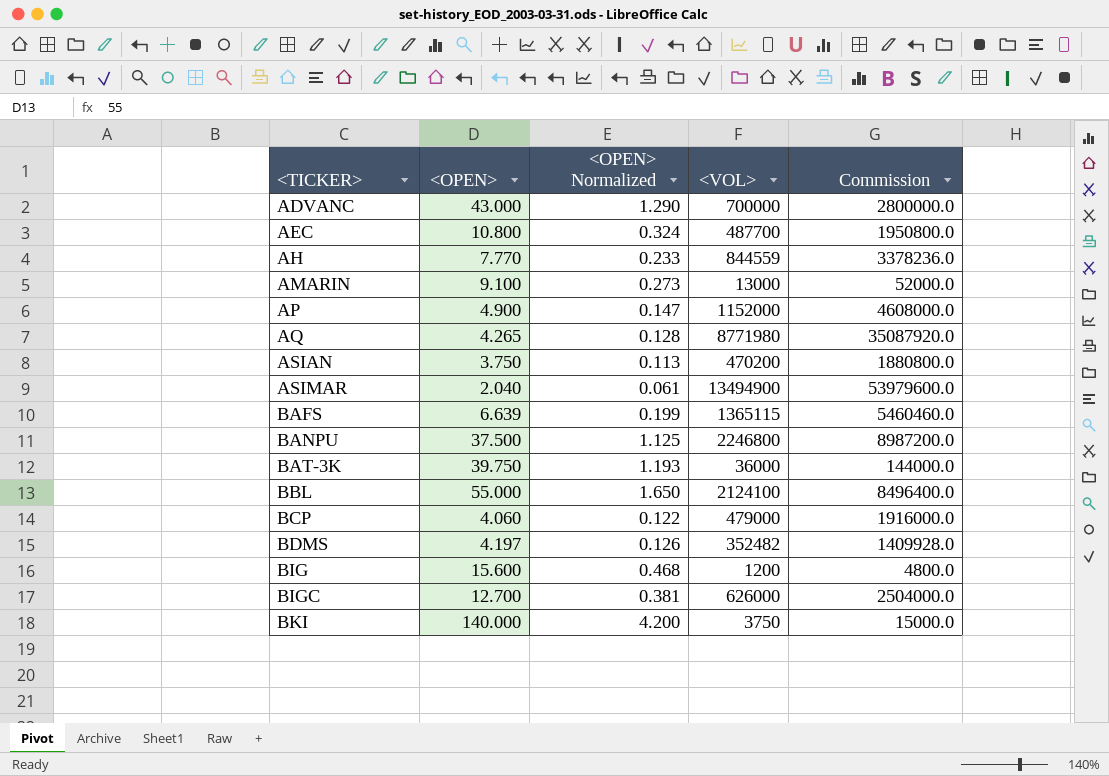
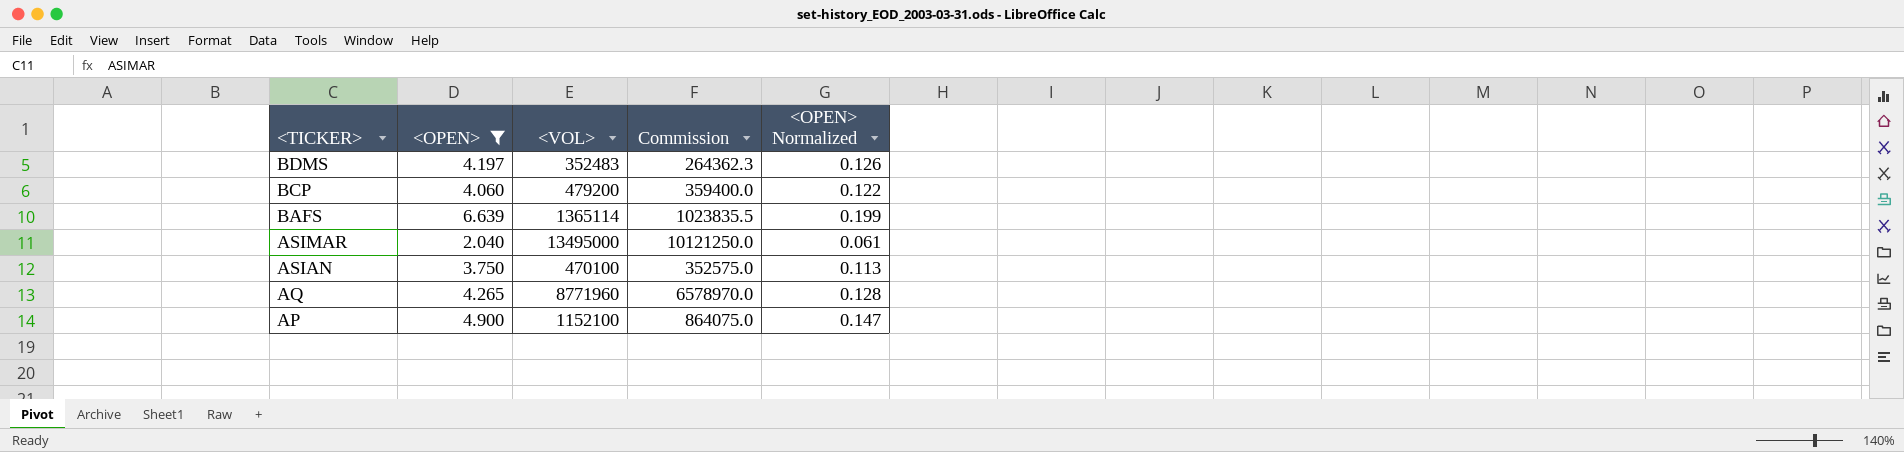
filter: none -> <OPEN> <= 6.639
row order: <TICKER> ascending -> <TICKER> descending
column Commission | formula: [<VOL>] * 4 -> [<VOL>] * 0.75
column <OPEN> Normalized | position: 3 -> 5
BDMS | <VOL>: 352482 -> 352483
BCP | <VOL>: 479000 -> 479200
BAFS | <VOL>: 1365115 -> 1365114
ASIMAR | <VOL>: 13494900 -> 13495000
ASIAN | <VOL>: 470200 -> 470100
AQ | <VOL>: 8771980 -> 8771960
AP | <VOL>: 1152000 -> 1152100

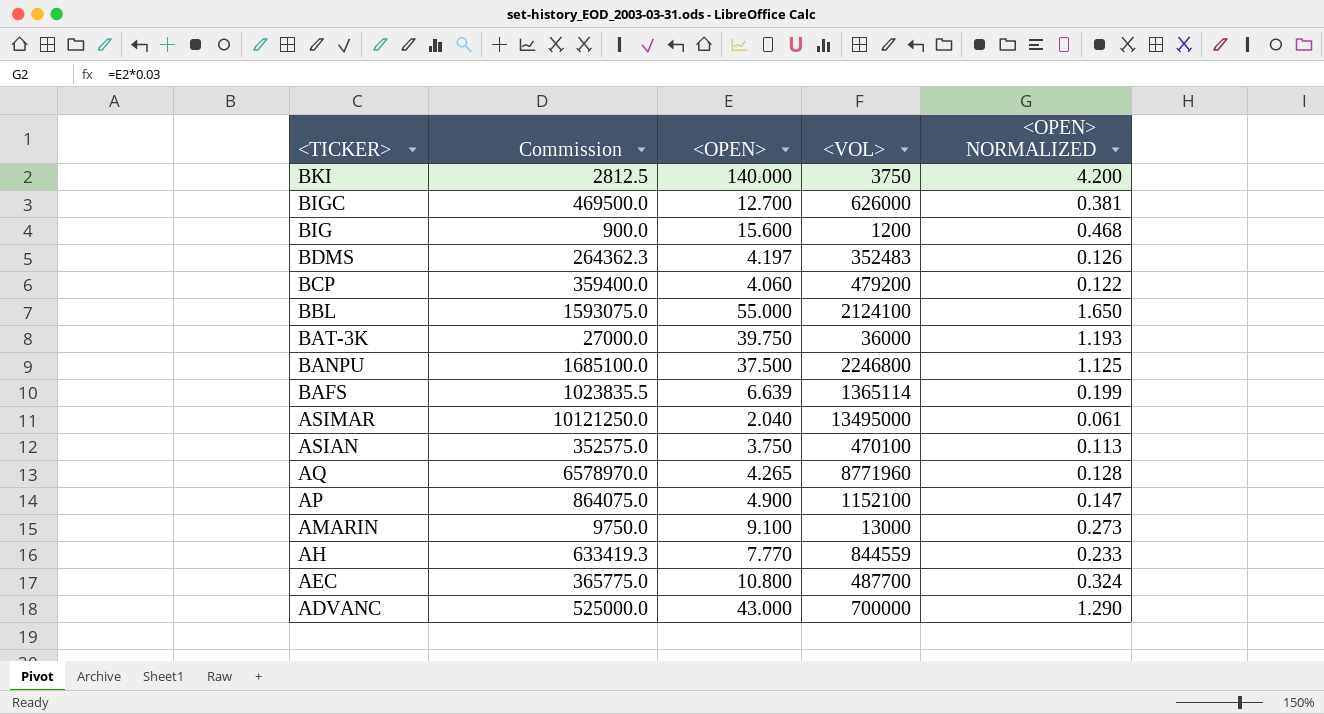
filter: <OPEN> <= 6.639 -> none
column Commission | position: 4 -> 2
column name: <OPEN> Normalized -> <OPEN> NORMALIZED

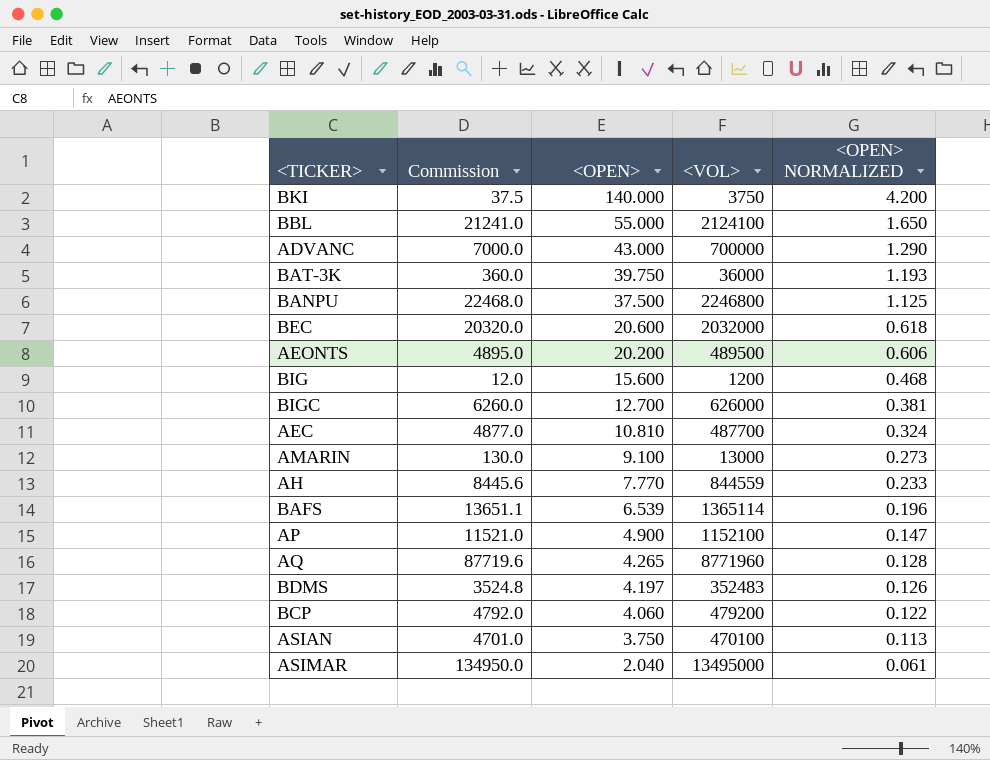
row order: <TICKER> descending -> <OPEN> descending
column Commission | formula: [<VOL>] * 0.75 -> [<VOL>] * 0.01
row BEC: none -> 20320.0 | 20.600 | 2032000 | 0.618
row AEONTS: none -> 4895.0 | 20.200 | 489500 | 0.606
AEC | <OPEN>: 10.800 -> 10.810
BAFS | <OPEN>: 6.639 -> 6.539
BAFS | <OPEN> NORMALIZED: 0.199 -> 0.196

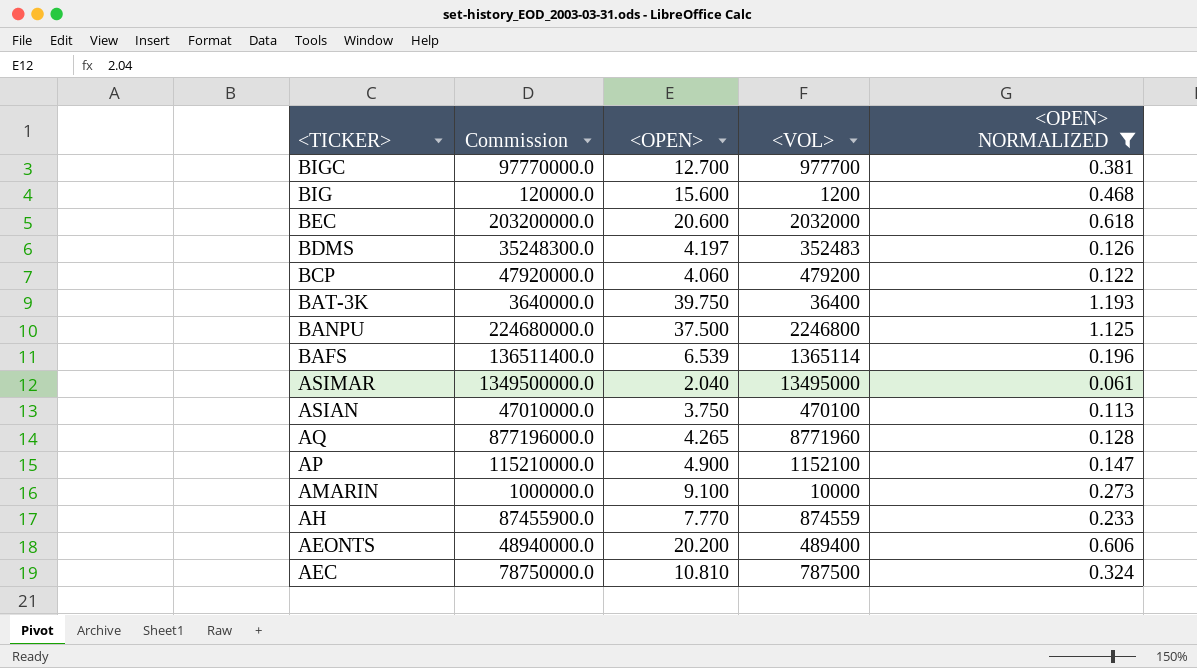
filter: none -> <OPEN> NORMALIZED <= 1.193
row order: <OPEN> descending -> <TICKER> descending
column Commission | formula: [<VOL>] * 0.01 -> [<VOL>] * 100
BIGC | <VOL>: 626000 -> 977700
BAT-3K | <VOL>: 36000 -> 36400
AMARIN | <VOL>: 13000 -> 10000
AH | <VOL>: 844559 -> 874559
AEONTS | <VOL>: 489500 -> 489400
AEC | <VOL>: 487700 -> 787500

